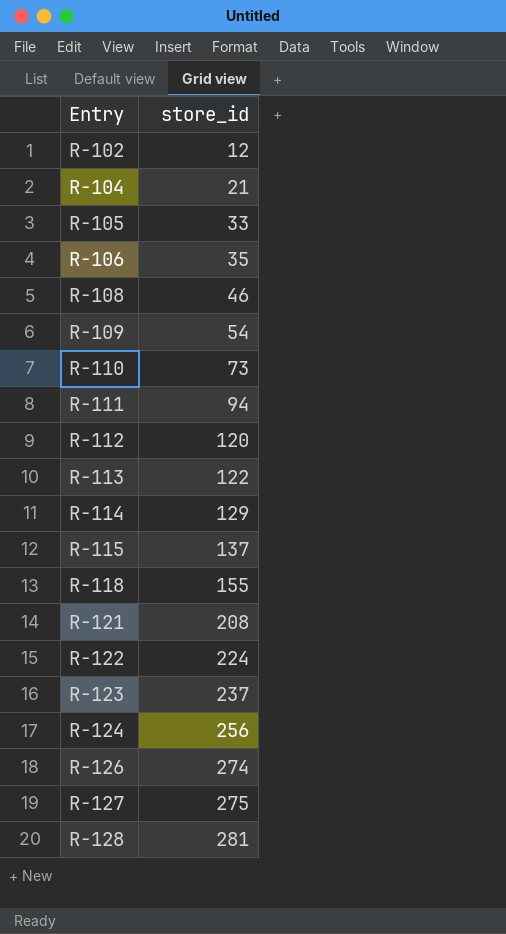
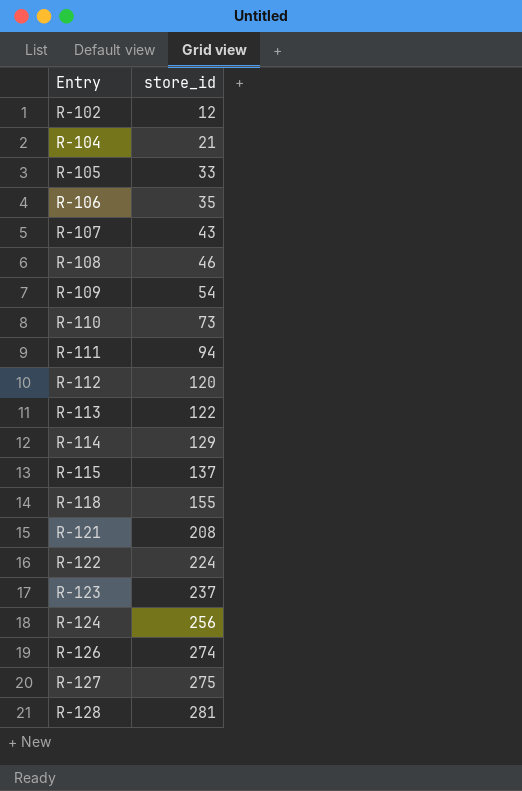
row R-107: none -> 43

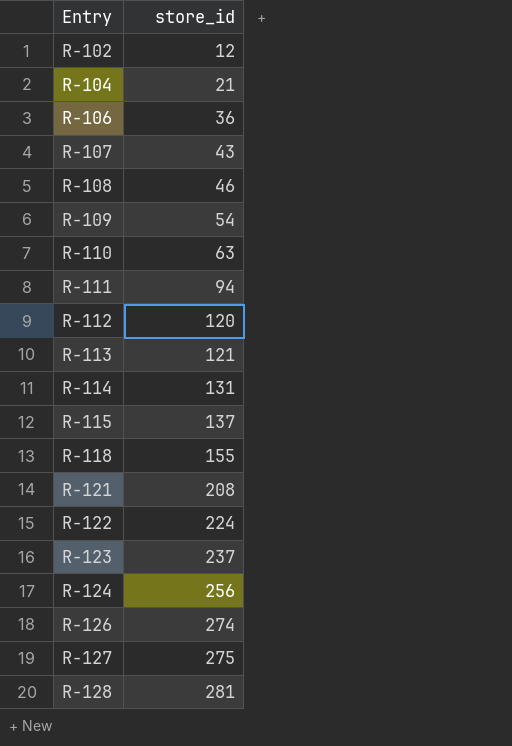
row R-105: 33 -> none
R-106 | store_id: 35 -> 36
R-110 | store_id: 73 -> 63
R-113 | store_id: 122 -> 121
R-114 | store_id: 129 -> 131

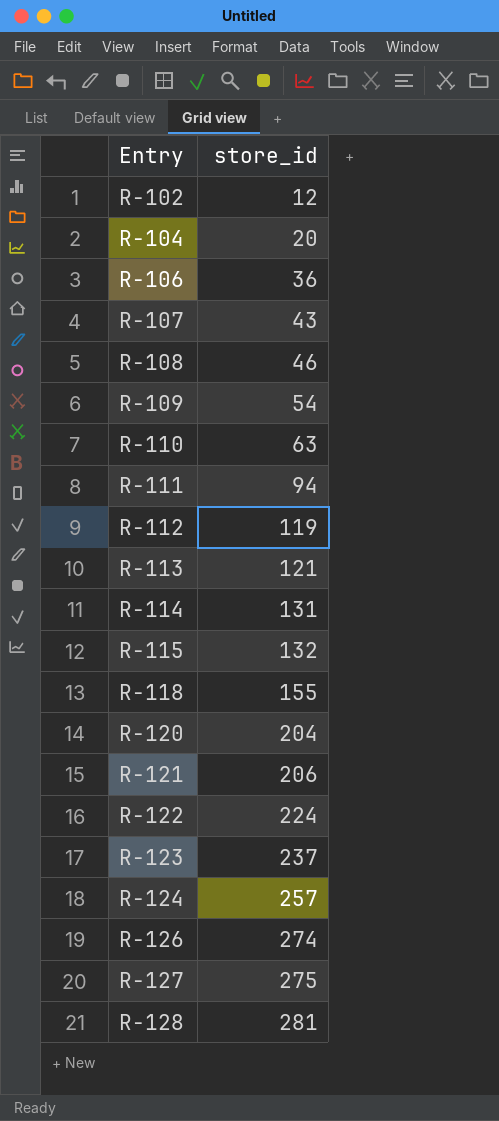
R-104 | store_id: 21 -> 20
R-112 | store_id: 120 -> 119
R-115 | store_id: 137 -> 132
row R-120: none -> 204
R-121 | store_id: 208 -> 206
R-124 | store_id: 256 -> 257

